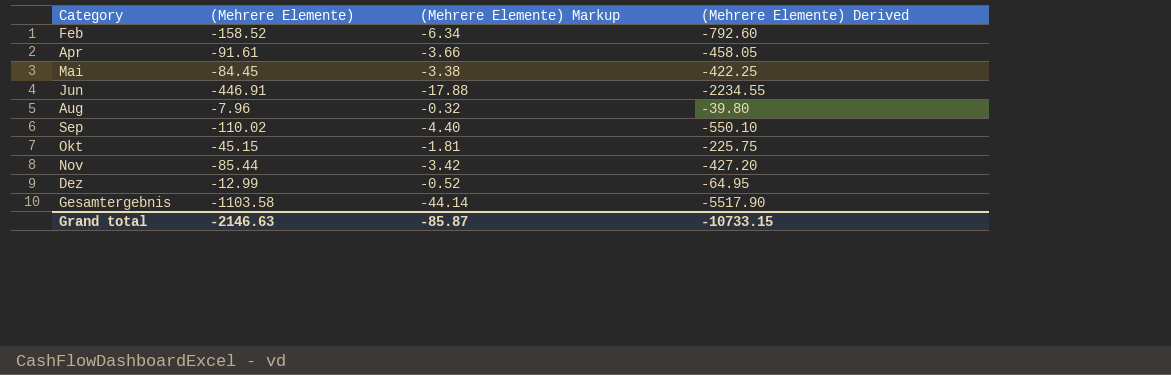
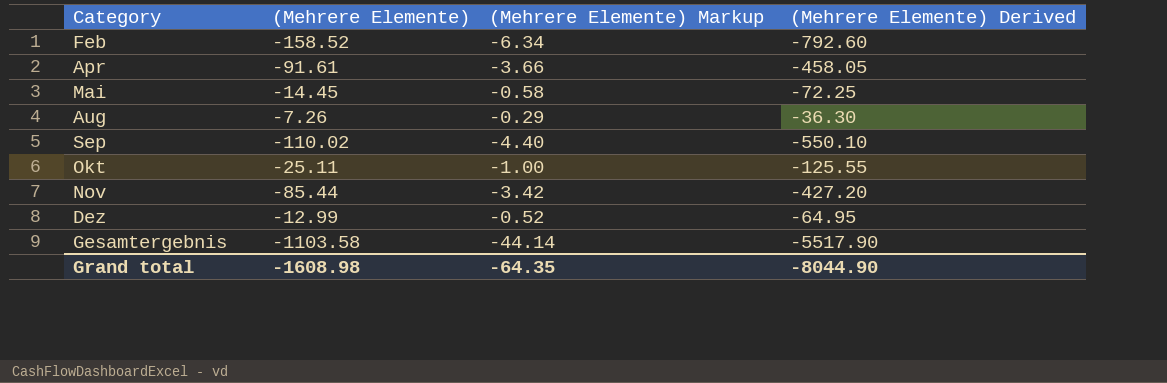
row Jun: -446.91 | -17.88 | -2234.55 -> none
Mai | (Mehrere Elemente): -84.45 -> -14.45
Mai | (Mehrere Elemente) Markup: -3.38 -> -0.58
Mai | (Mehrere Elemente) Derived: -422.25 -> -72.25
Aug | (Mehrere Elemente): -7.96 -> -7.26
Aug | (Mehrere Elemente) Markup: -0.32 -> -0.29
Aug | (Mehrere Elemente) Derived: -39.80 -> -36.30
Okt | (Mehrere Elemente): -45.15 -> -25.11
Okt | (Mehrere Elemente) Markup: -1.81 -> -1.00
Okt | (Mehrere Elemente) Derived: -225.75 -> -125.55
Grand total | (Mehrere Elemente): -2146.63 -> -1608.98
Grand total | (Mehrere Elemente) Markup: -85.87 -> -64.35
Grand total | (Mehrere Elemente) Derived: -10733.15 -> -8044.90

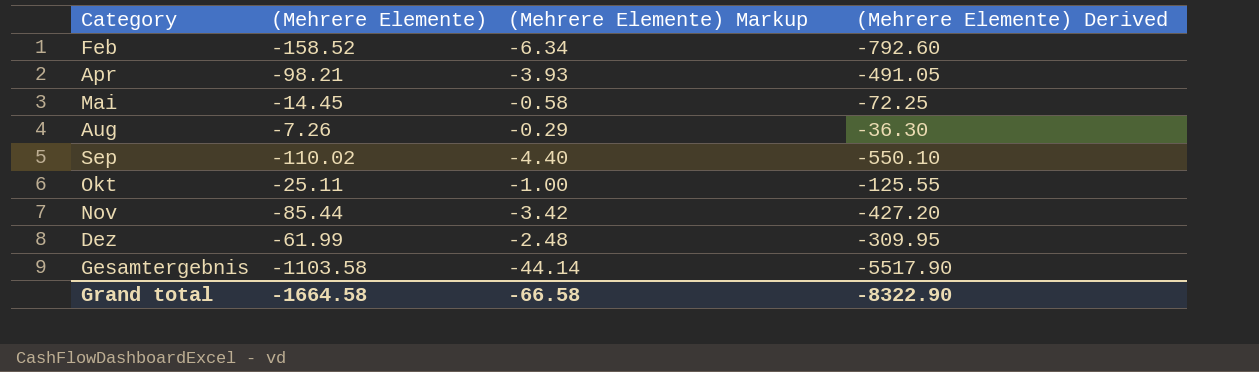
Apr | (Mehrere Elemente): -91.61 -> -98.21
Apr | (Mehrere Elemente) Markup: -3.66 -> -3.93
Apr | (Mehrere Elemente) Derived: -458.05 -> -491.05
Dez | (Mehrere Elemente): -12.99 -> -61.99
Dez | (Mehrere Elemente) Markup: -0.52 -> -2.48
Dez | (Mehrere Elemente) Derived: -64.95 -> -309.95
Grand total | (Mehrere Elemente): -1608.98 -> -1664.58
Grand total | (Mehrere Elemente) Markup: -64.35 -> -66.58
Grand total | (Mehrere Elemente) Derived: -8044.90 -> -8322.90

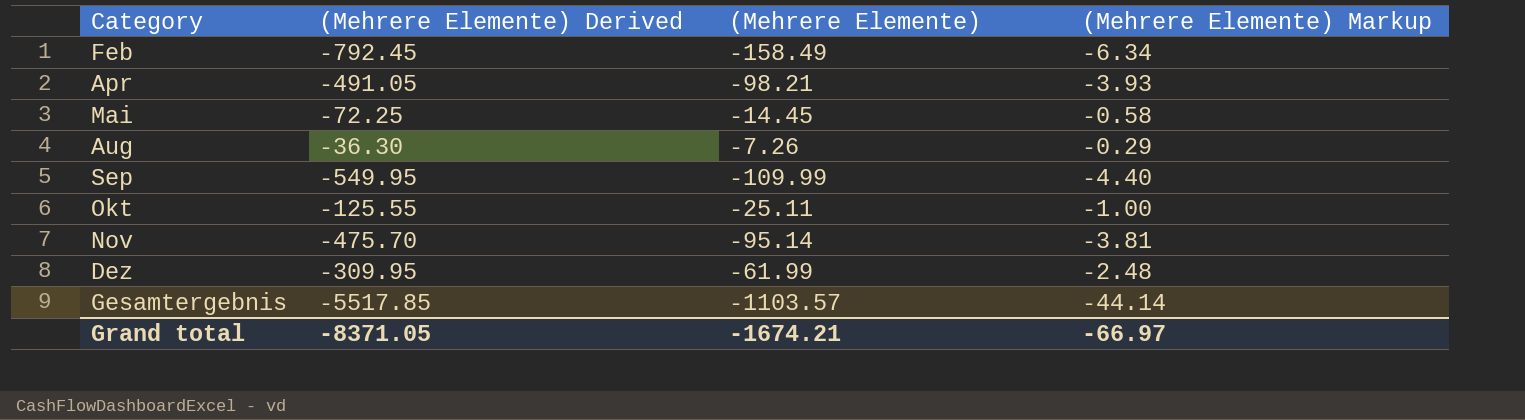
column (Mehrere Elemente) Derived | position: 4 -> 2
Feb | (Mehrere Elemente) Derived: -792.60 -> -792.45
Feb | (Mehrere Elemente): -158.52 -> -158.49
Sep | (Mehrere Elemente) Derived: -550.10 -> -549.95
Sep | (Mehrere Elemente): -110.02 -> -109.99
Nov | (Mehrere Elemente) Derived: -427.20 -> -475.70
Nov | (Mehrere Elemente): -85.44 -> -95.14
Nov | (Mehrere Elemente) Markup: -3.42 -> -3.81
Gesamtergebnis | (Mehrere Elemente) Derived: -5517.90 -> -5517.85
Gesamtergebnis | (Mehrere Elemente): -1103.58 -> -1103.57
Grand total | (Mehrere Elemente) Derived: -8322.90 -> -8371.05
Grand total | (Mehrere Elemente): -1664.58 -> -1674.21
Grand total | (Mehrere Elemente) Markup: -66.58 -> -66.97

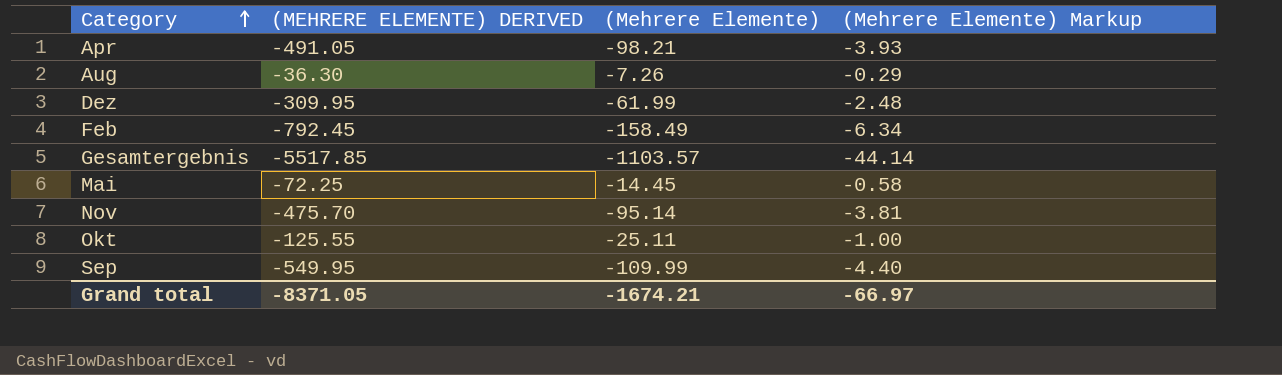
row order: none -> Category ascending
column name: (Mehrere Elemente) Derived -> (MEHRERE ELEMENTE) DERIVED

